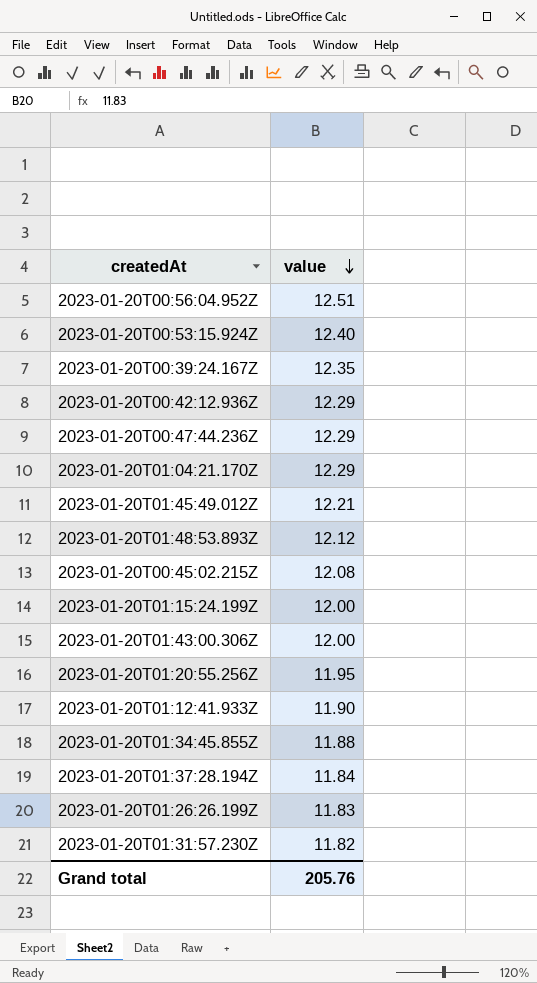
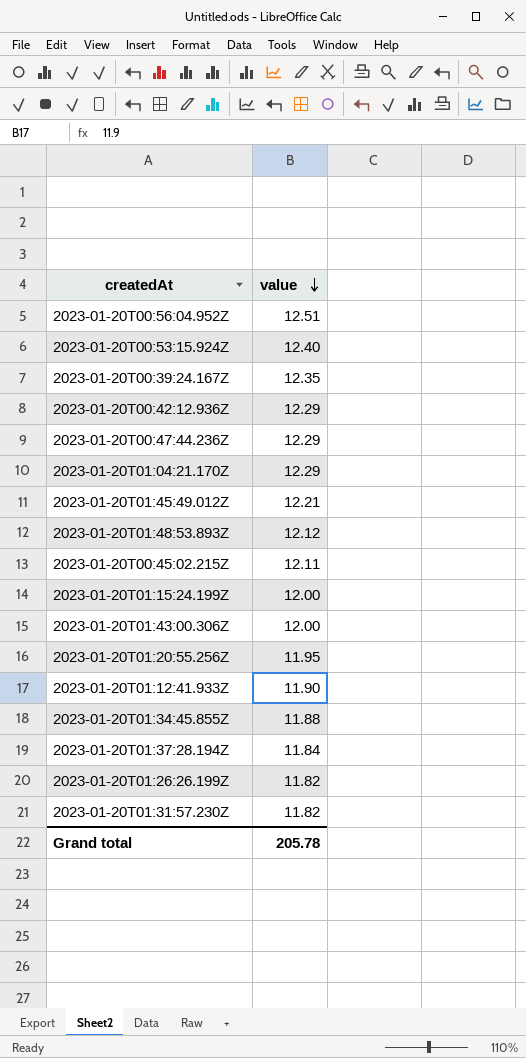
2023-01-20T00:45:02.215Z | value: 12.08 -> 12.11
2023-01-20T01:26:26.199Z | value: 11.83 -> 11.82
Grand total | value: 205.76 -> 205.78

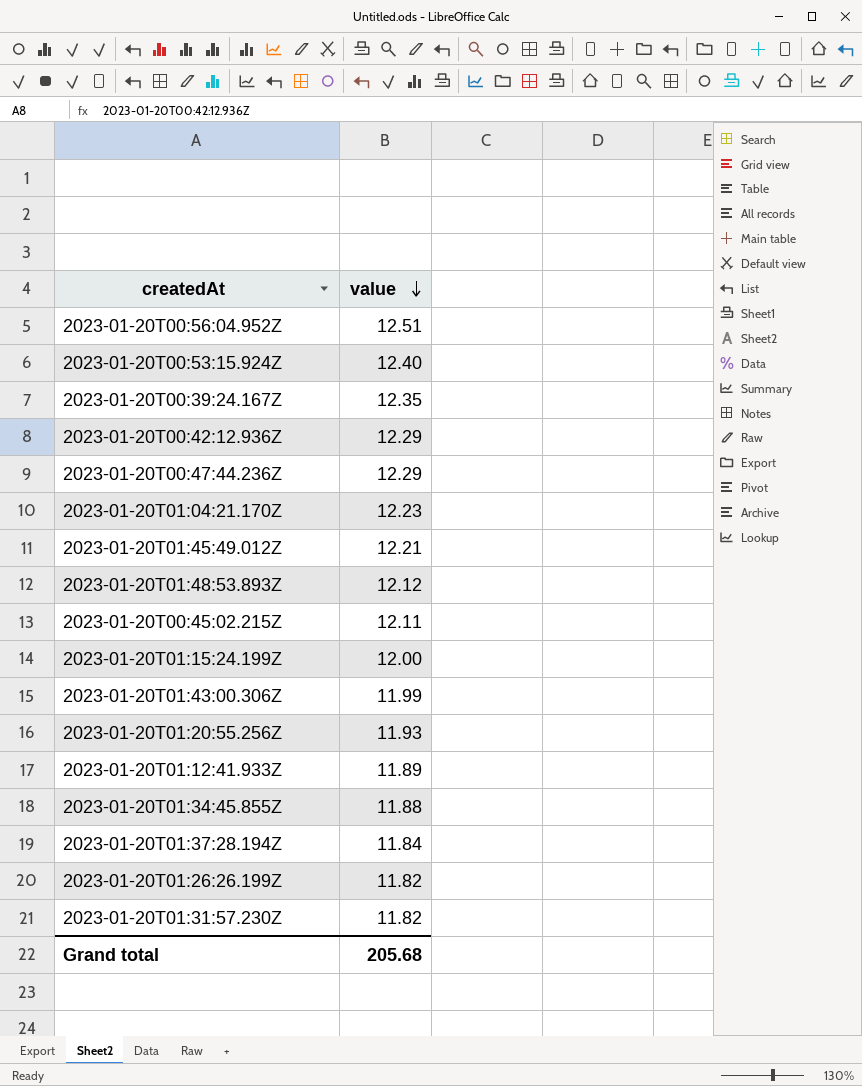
2023-01-20T01:04:21.170Z | value: 12.29 -> 12.23
2023-01-20T01:43:00.306Z | value: 12.00 -> 11.99
2023-01-20T01:20:55.256Z | value: 11.95 -> 11.93
2023-01-20T01:12:41.933Z | value: 11.90 -> 11.89
Grand total | value: 205.78 -> 205.68

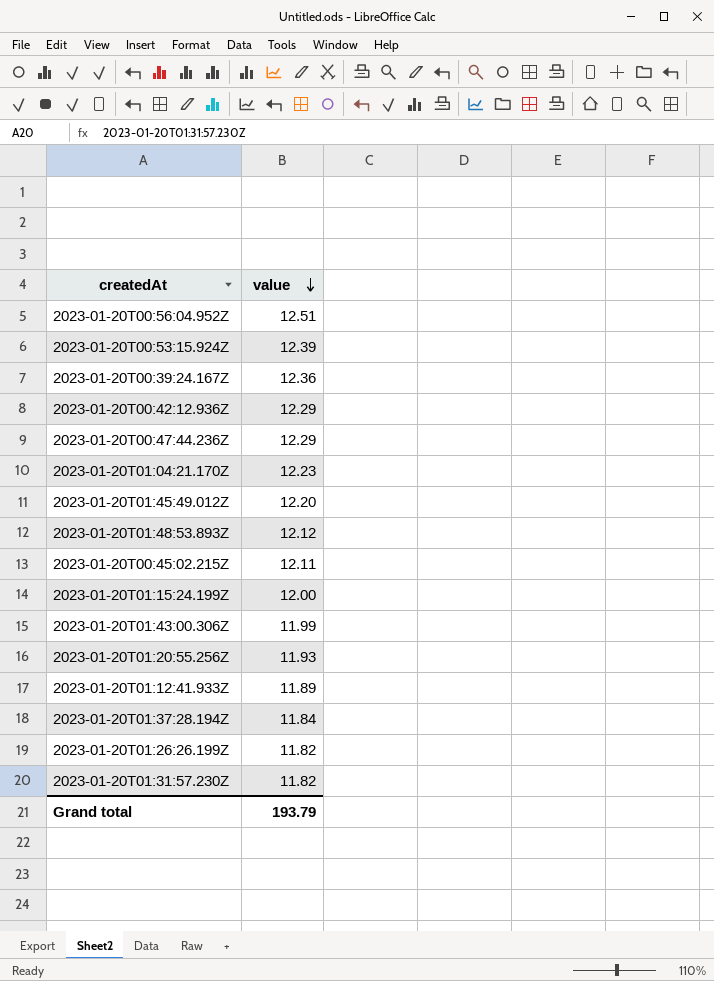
row 2023-01-20T01:34:45.855Z: 11.88 -> none
2023-01-20T00:53:15.924Z | value: 12.40 -> 12.39
2023-01-20T00:39:24.167Z | value: 12.35 -> 12.36
2023-01-20T01:45:49.012Z | value: 12.21 -> 12.20
Grand total | value: 205.68 -> 193.79

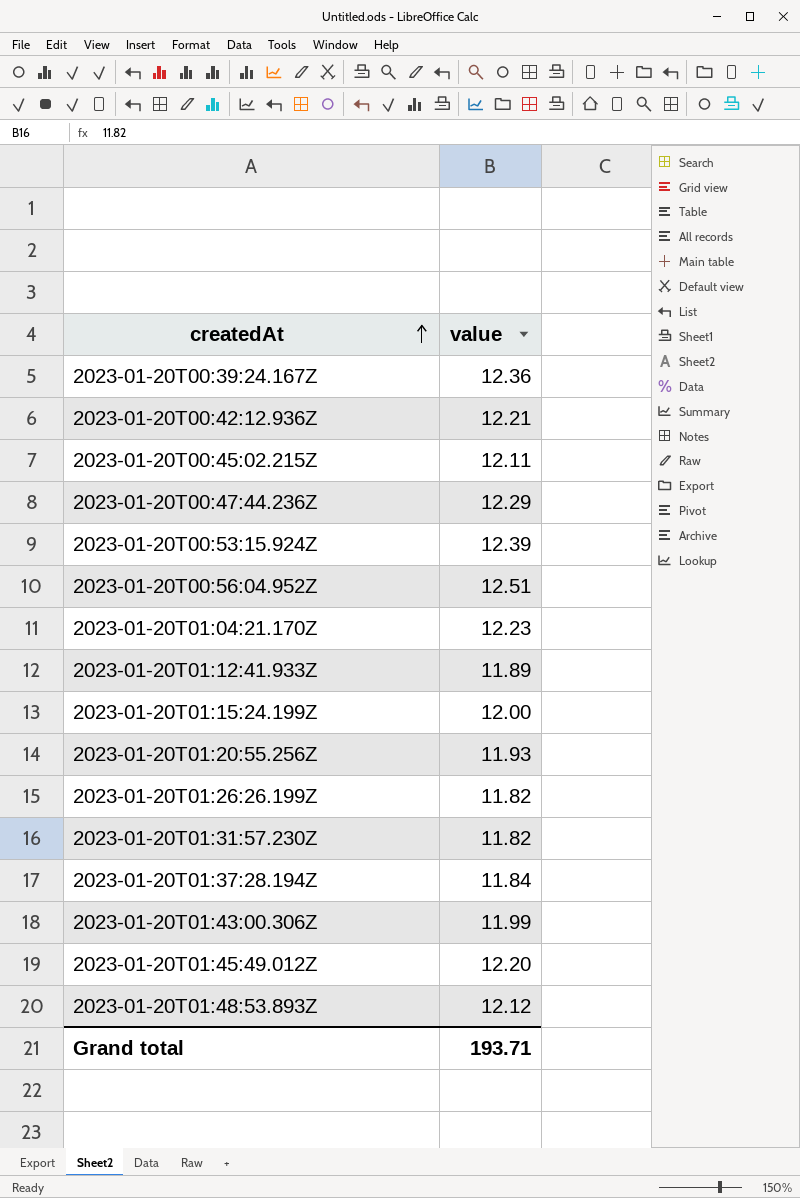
row order: value descending -> createdAt ascending
2023-01-20T00:42:12.936Z | value: 12.29 -> 12.21
Grand total | value: 193.79 -> 193.71

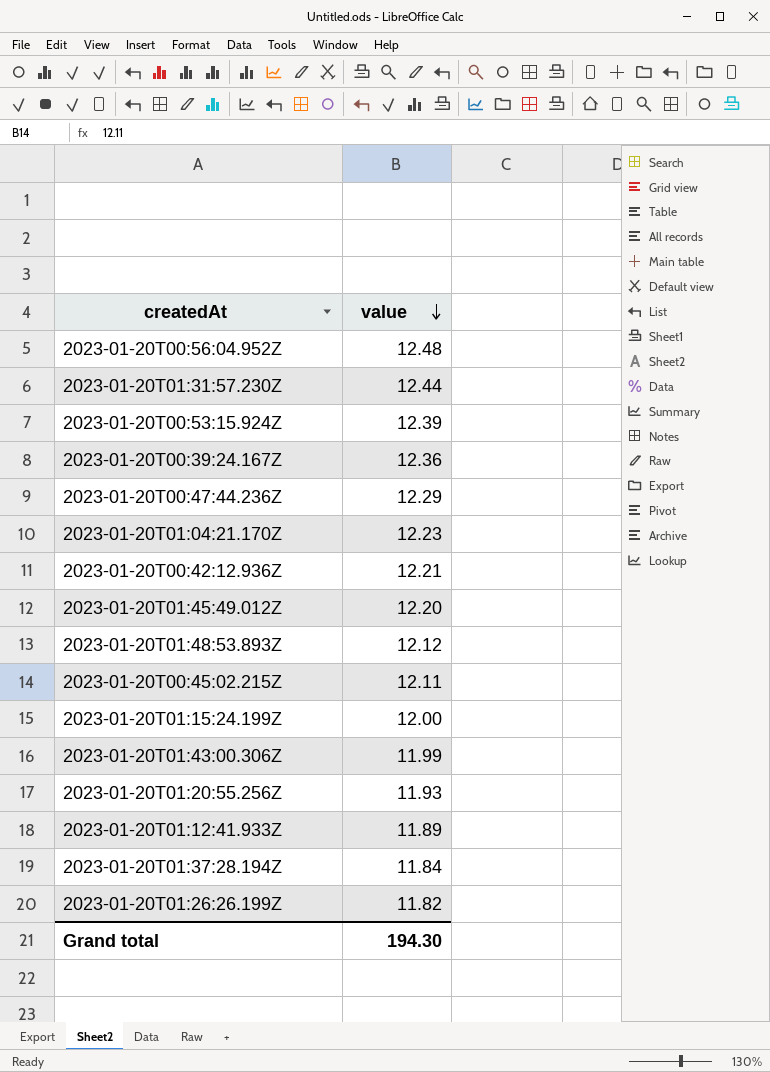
row order: createdAt ascending -> value descending
2023-01-20T00:56:04.952Z | value: 12.51 -> 12.48
2023-01-20T01:31:57.230Z | value: 11.82 -> 12.44
Grand total | value: 193.71 -> 194.30

